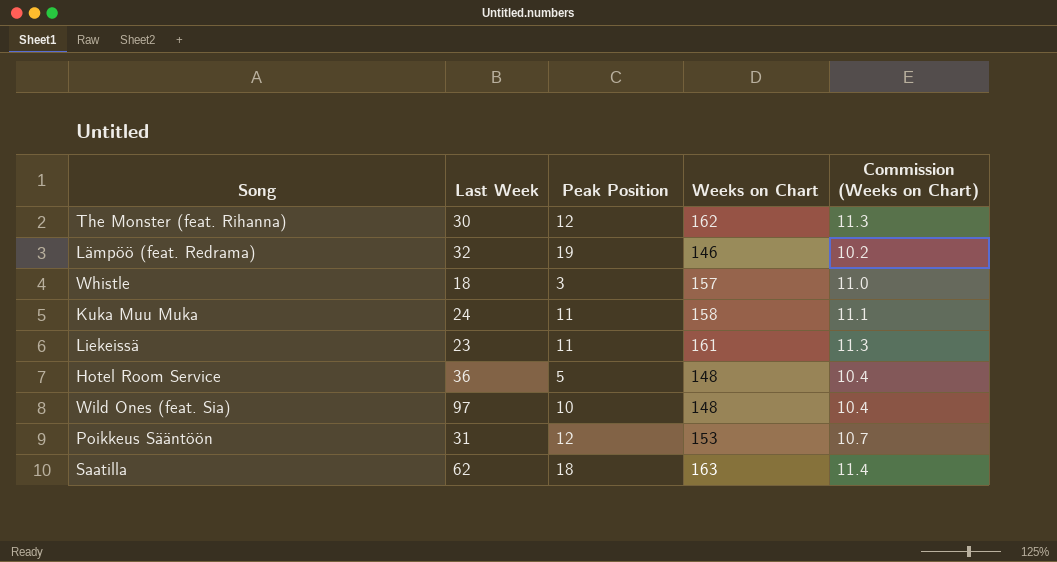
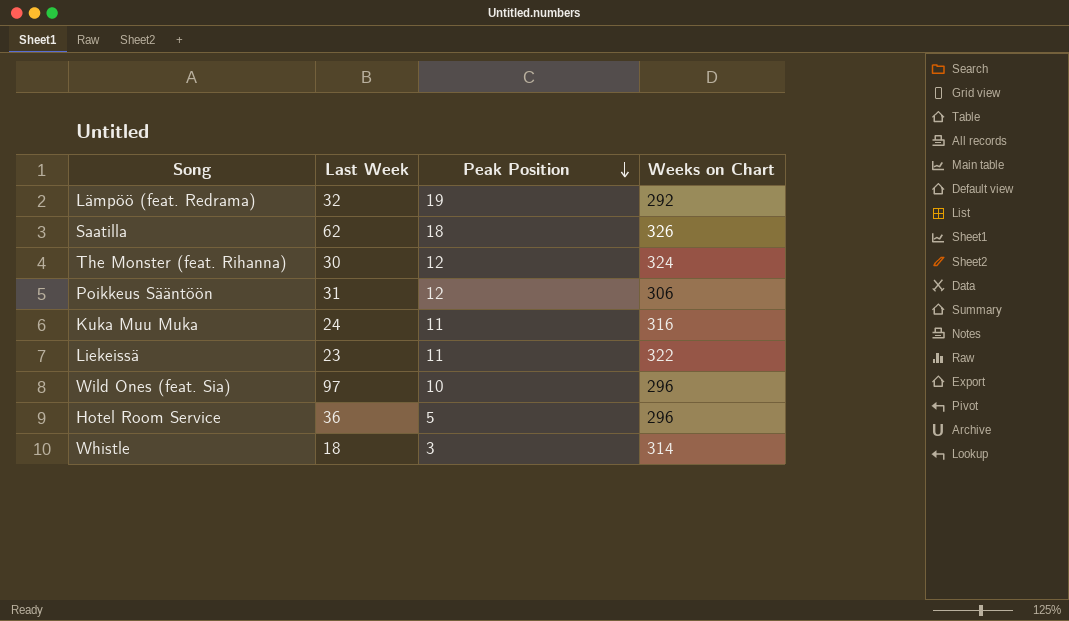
row order: none -> Peak Position descending
column Commission (Weeks on Chart) | formula: [Weeks on Chart] * 0.07 -> none
Lämpöö (feat. Redrama) | Weeks on Chart: 146 -> 292
Saatilla | Weeks on Chart: 163 -> 326
The Monster (feat. Rihanna) | Weeks on Chart: 162 -> 324
Poikkeus Sääntöön | Weeks on Chart: 153 -> 306
Kuka Muu Muka | Weeks on Chart: 158 -> 316
Liekeissä | Weeks on Chart: 161 -> 322
Wild Ones (feat. Sia) | Weeks on Chart: 148 -> 296
Hotel Room Service | Weeks on Chart: 148 -> 296
Whistle | Weeks on Chart: 157 -> 314

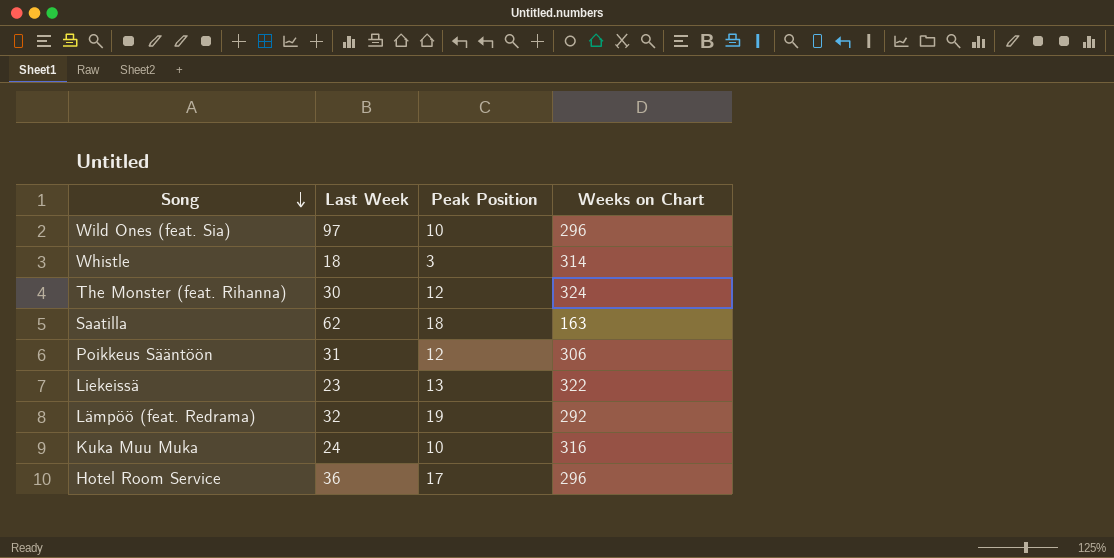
row order: Peak Position descending -> Song descending
Saatilla | Weeks on Chart: 326 -> 163
Liekeissä | Peak Position: 11 -> 13
Kuka Muu Muka | Peak Position: 11 -> 10
Hotel Room Service | Peak Position: 5 -> 17

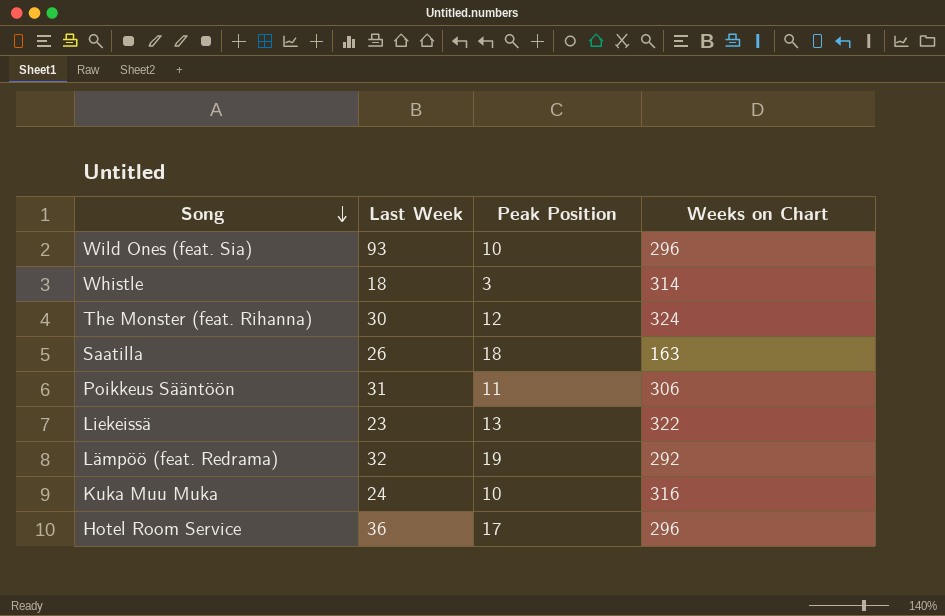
Wild Ones (feat. Sia) | Last Week: 97 -> 93
Saatilla | Last Week: 62 -> 26
Poikkeus Sääntöön | Peak Position: 12 -> 11

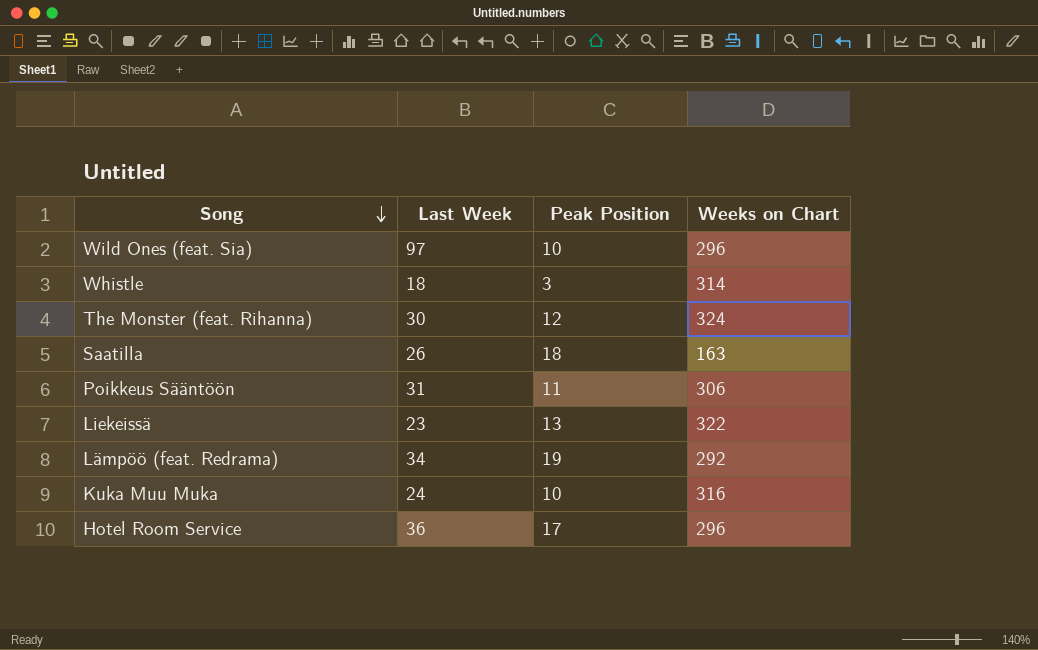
Wild Ones (feat. Sia) | Last Week: 93 -> 97
Lämpöö (feat. Redrama) | Last Week: 32 -> 34

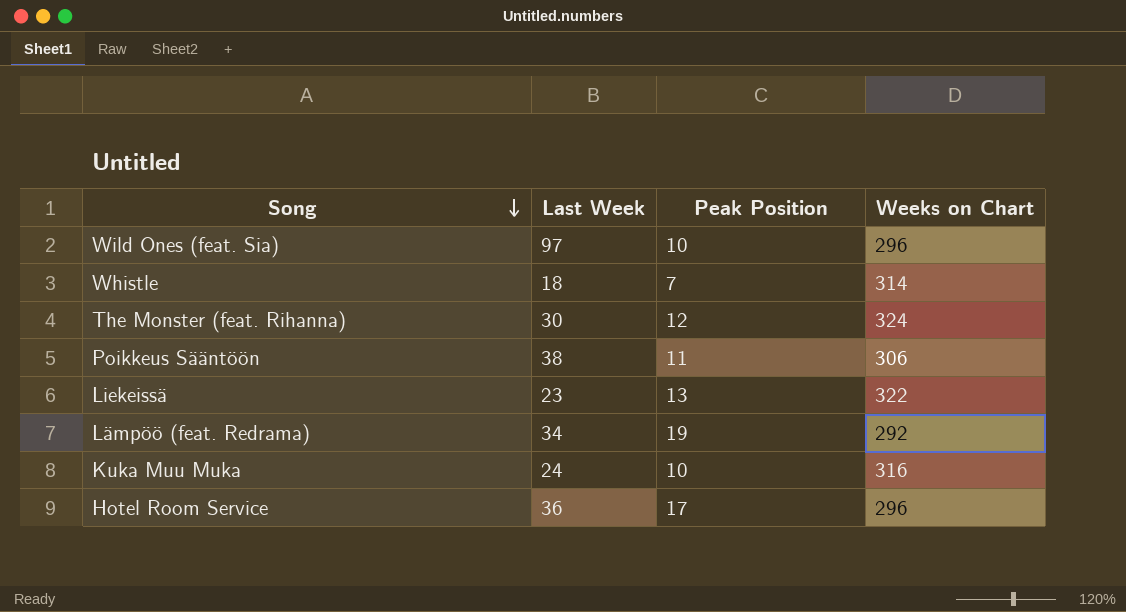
row Saatilla: 26 | 18 | 163 -> none
Whistle | Peak Position: 3 -> 7
Poikkeus Sääntöön | Last Week: 31 -> 38

